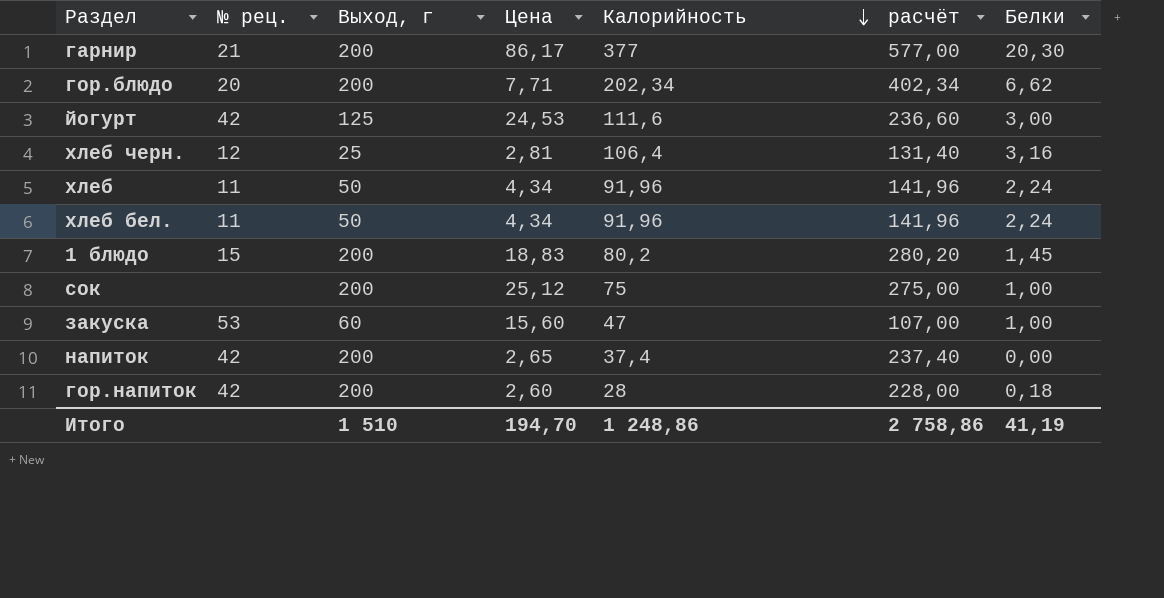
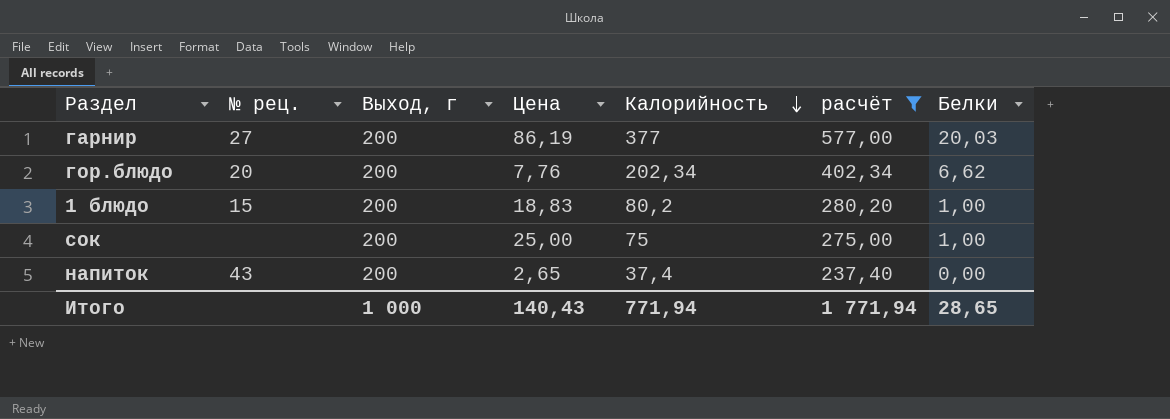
filter: none -> расчёт >= 237,40
гарнир | № рец.: 21 -> 27
гарнир | Цена: 86,17 -> 86,19
гарнир | Белки: 20,30 -> 20,03
гор.блюдо | Цена: 7,71 -> 7,76
1 блюдо | Белки: 1,45 -> 1,00
сок | Цена: 25,12 -> 25,00
напиток | № рец.: 42 -> 43
Итого | Выход, г: 1 510 -> 1 000
Итого | Цена: 194,70 -> 140,43
Итого | Калорийность: 1 248,86 -> 771,94
Итого | расчёт: 2 758,86 -> 1 771,94
Итого | Белки: 41,19 -> 28,65

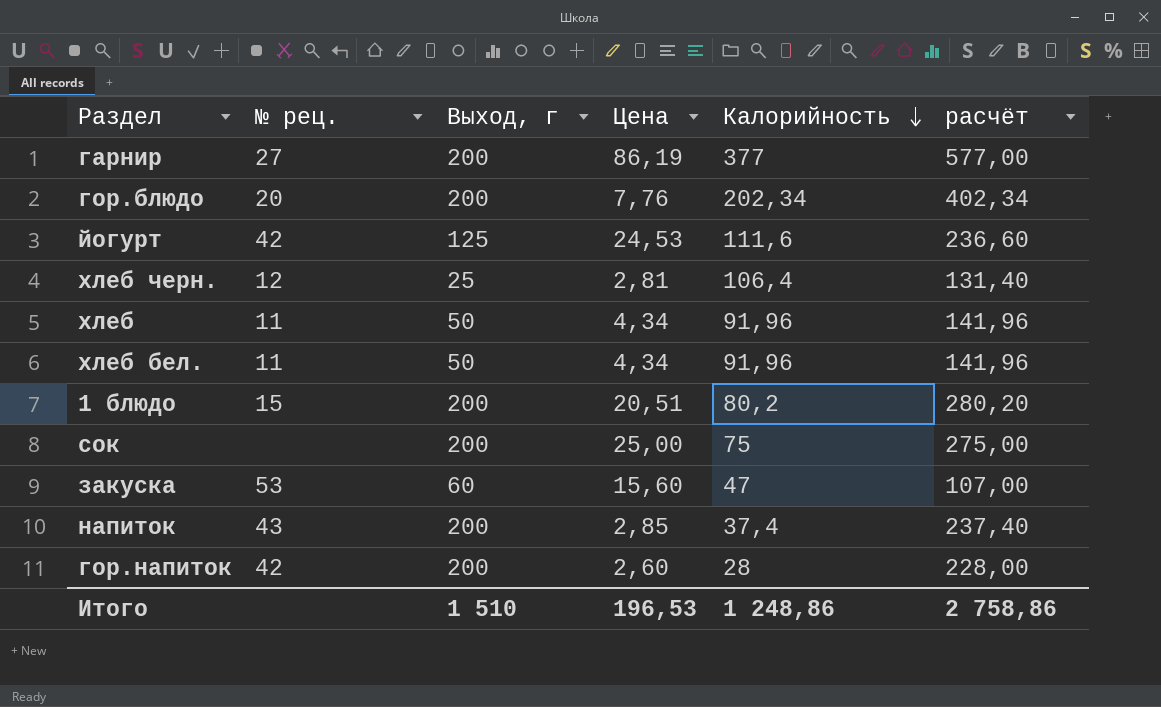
filter: расчёт >= 237,40 -> none
column Белки | position: 7 -> none
1 блюдо | Цена: 18,83 -> 20,51
напиток | Цена: 2,65 -> 2,85
Итого | Выход, г: 1 000 -> 1 510
Итого | Цена: 140,43 -> 196,53
Итого | Калорийность: 771,94 -> 1 248,86
Итого | расчёт: 1 771,94 -> 2 758,86

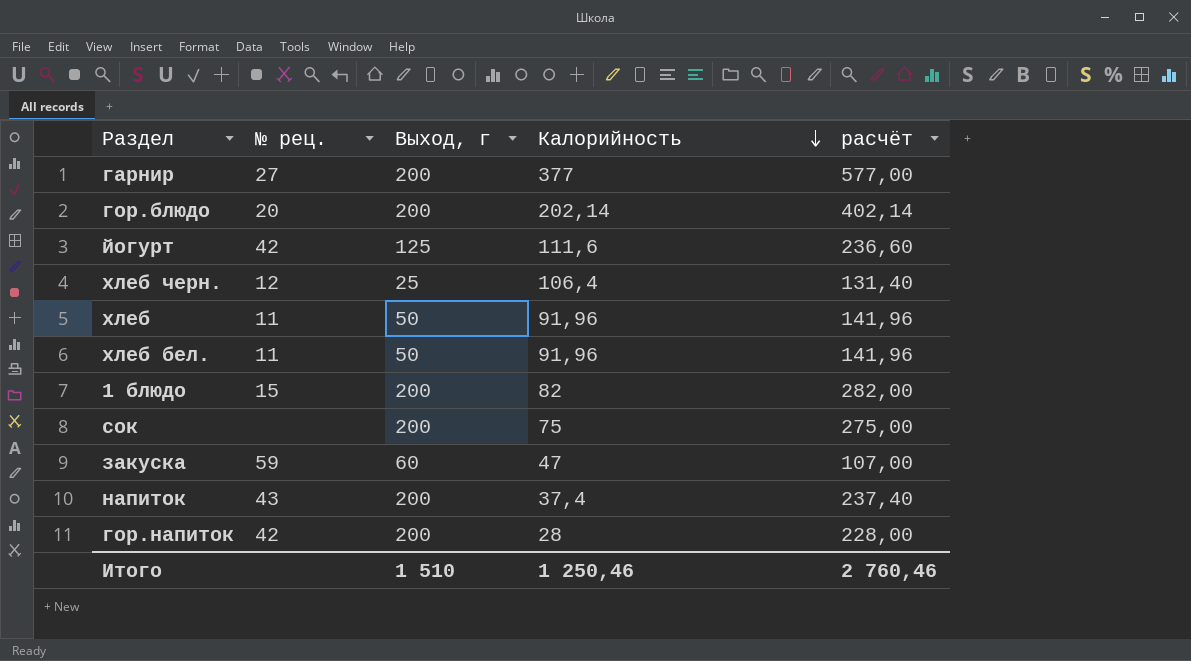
column Цена | position: 4 -> none
гор.блюдо | Калорийность: 202,34 -> 202,14
гор.блюдо | расчёт: 402,34 -> 402,14
1 блюдо | Калорийность: 80,2 -> 82
1 блюдо | расчёт: 280,20 -> 282,00
закуска | № рец.: 53 -> 59
Итого | Калорийность: 1 248,86 -> 1 250,46
Итого | расчёт: 2 758,86 -> 2 760,46

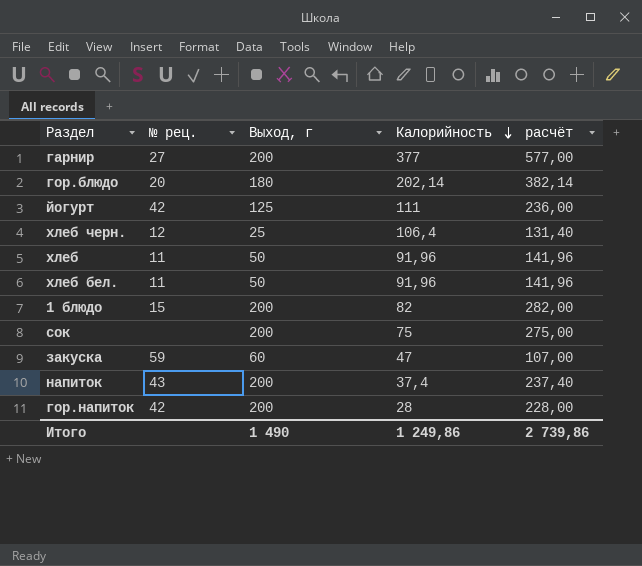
гор.блюдо | Выход, г: 200 -> 180
гор.блюдо | расчёт: 402,14 -> 382,14
йогурт | Калорийность: 111,6 -> 111
йогурт | расчёт: 236,60 -> 236,00
Итого | Выход, г: 1 510 -> 1 490
Итого | Калорийность: 1 250,46 -> 1 249,86
Итого | расчёт: 2 760,46 -> 2 739,86

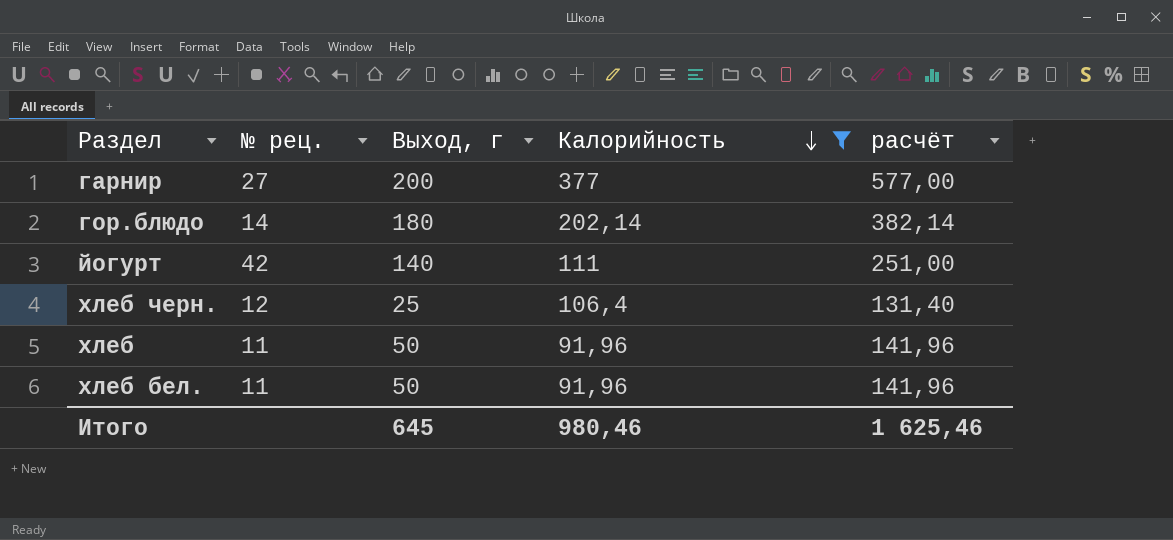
filter: none -> Калорийность >= 91,96
гор.блюдо | № рец.: 20 -> 14
йогурт | Выход, г: 125 -> 140
йогурт | расчёт: 236,00 -> 251,00
Итого | Выход, г: 1 490 -> 645
Итого | Калорийность: 1 249,86 -> 980,46
Итого | расчёт: 2 739,86 -> 1 625,46

